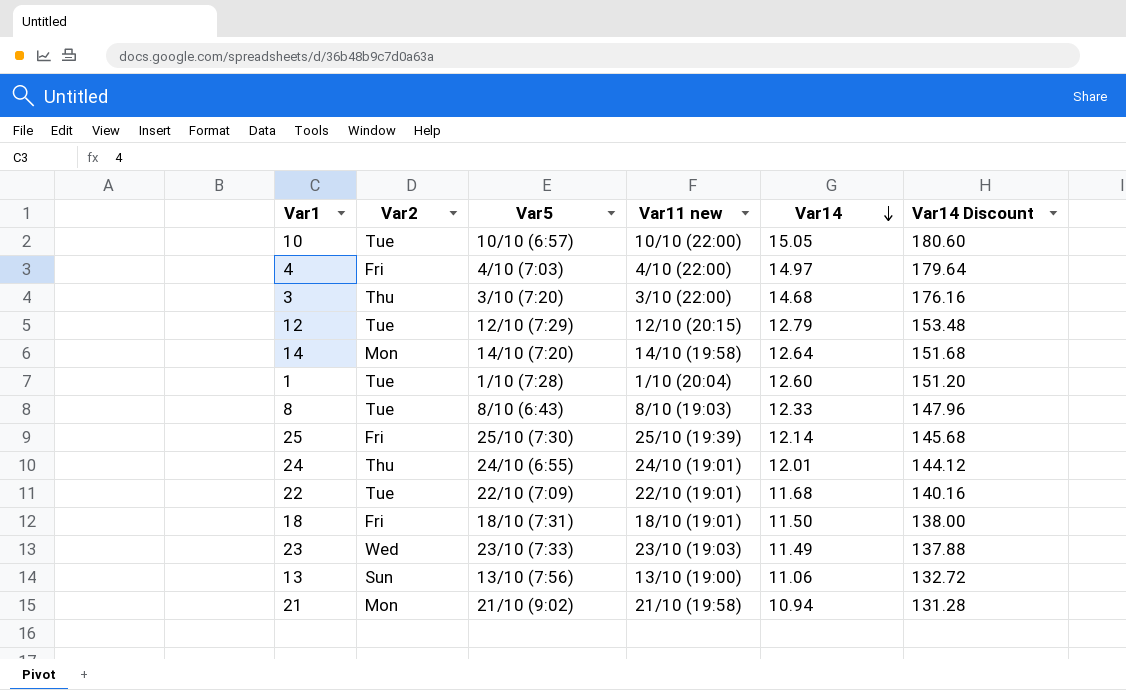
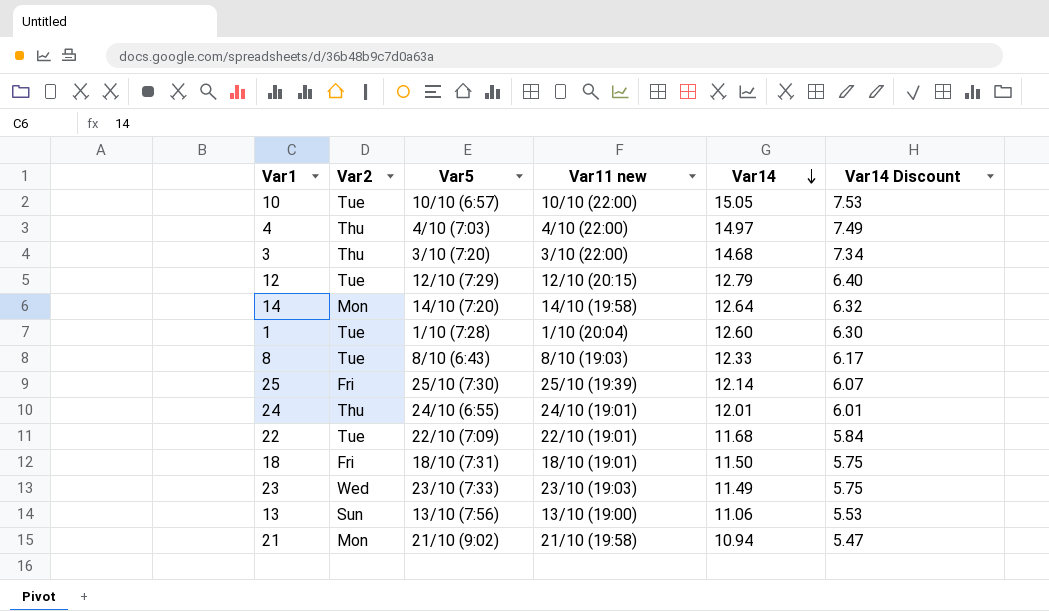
column Var14 Discount | formula: [Var14] * 12 -> [Var14] * 0.5
4 | Var2: Fri -> Thu

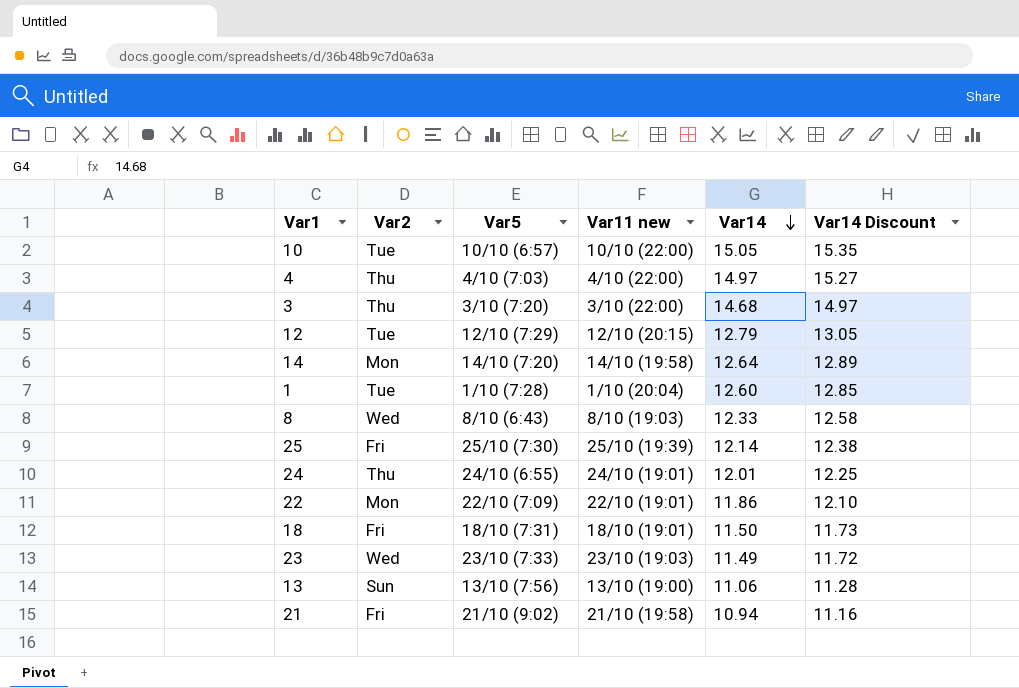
column Var14 Discount | formula: [Var14] * 0.5 -> [Var14] * 1.02
8 | Var2: Tue -> Wed
22 | Var2: Tue -> Mon
22 | Var14: 11.68 -> 11.86
21 | Var2: Mon -> Fri

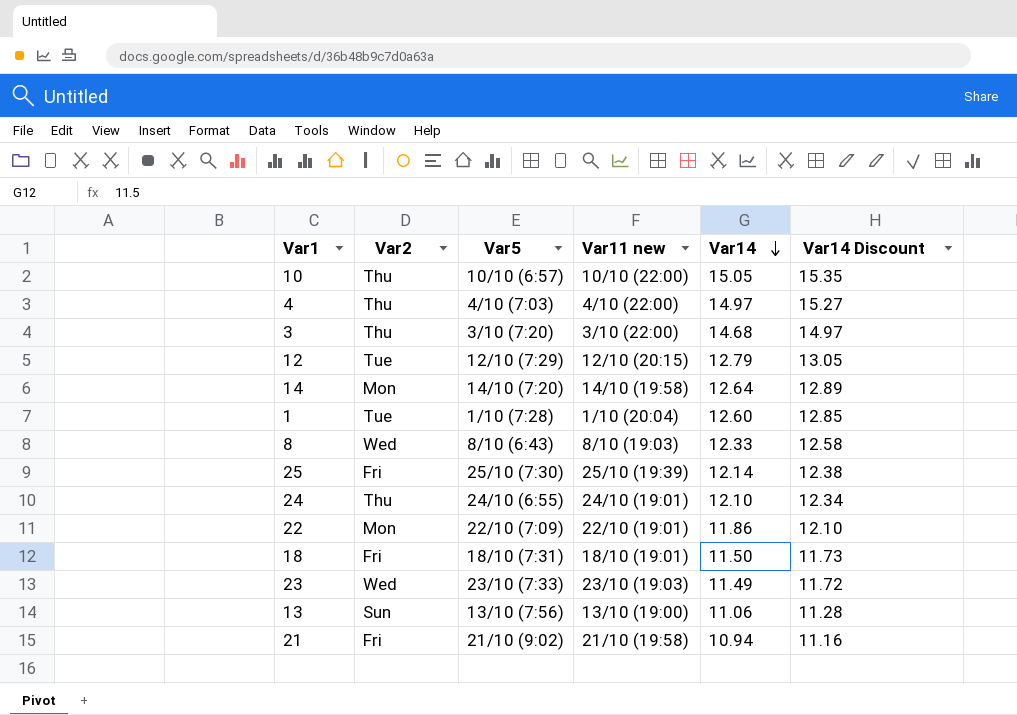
10 | Var2: Tue -> Thu
24 | Var14: 12.01 -> 12.10
24 | Var14 Discount: 12.25 -> 12.34

